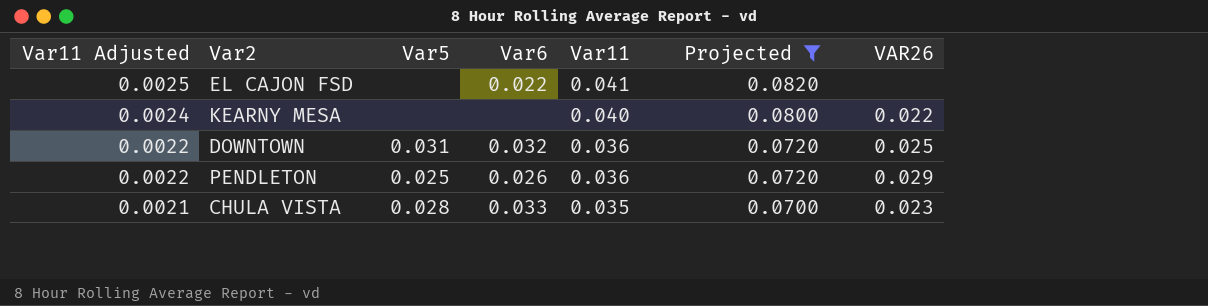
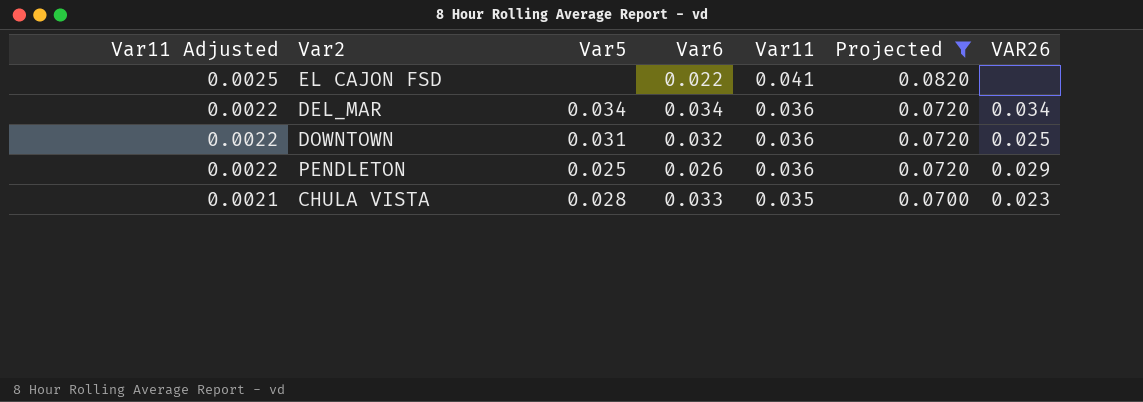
row KEARNY MESA: 0.0024 | none | none | 0.040 | 0.0800 | 0.022 -> none
row DEL_MAR: none -> 0.0022 | 0.034 | 0.034 | 0.036 | 0.0720 | 0.034

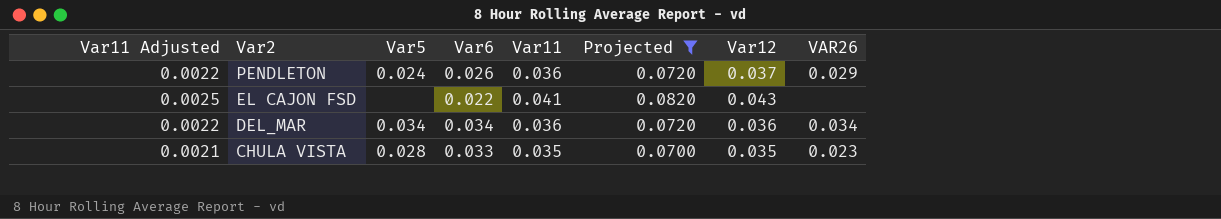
row order: Var11 Adjusted descending -> Var2 descending
column Var12 | position: none -> 7
row DOWNTOWN: 0.0022 | 0.031 | 0.032 | 0.036 | 0.0720 | 0.025 -> none
PENDLETON | Var5: 0.025 -> 0.024

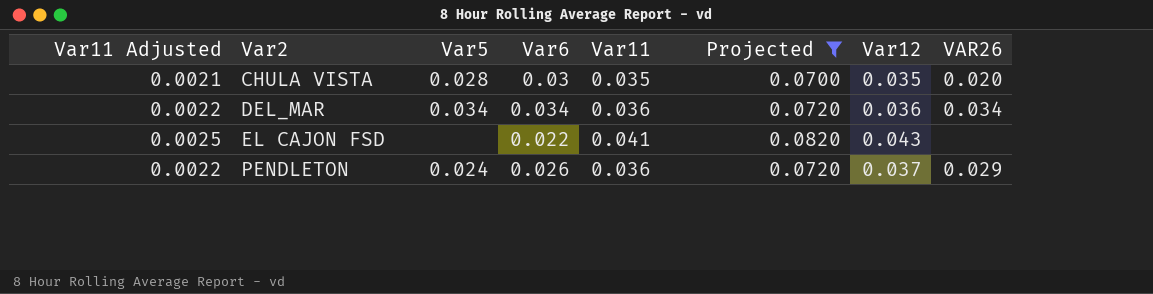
row order: Var2 descending -> Var2 ascending
CHULA VISTA | Var6: 0.033 -> 0.03
CHULA VISTA | VAR26: 0.023 -> 0.020

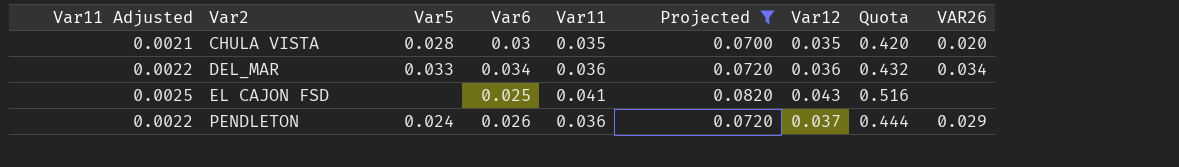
column Quota | formula: none -> [Var12] * 12
DEL_MAR | Var5: 0.034 -> 0.033
EL CAJON FSD | Var6: 0.022 -> 0.025

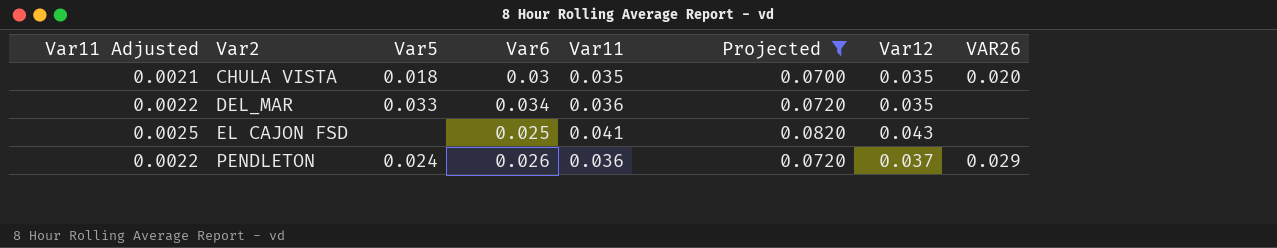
column Quota | formula: [Var12] * 12 -> none
CHULA VISTA | Var5: 0.028 -> 0.018
DEL_MAR | Var12: 0.036 -> 0.035
DEL_MAR | VAR26: 0.034 -> none

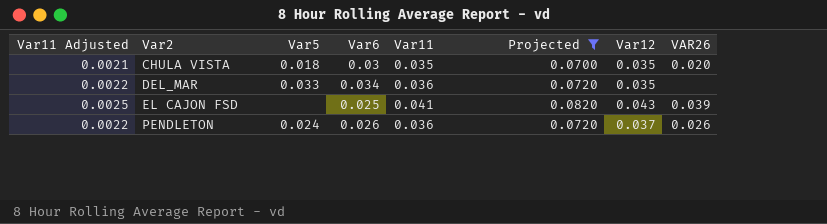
EL CAJON FSD | VAR26: none -> 0.039
PENDLETON | VAR26: 0.029 -> 0.026

